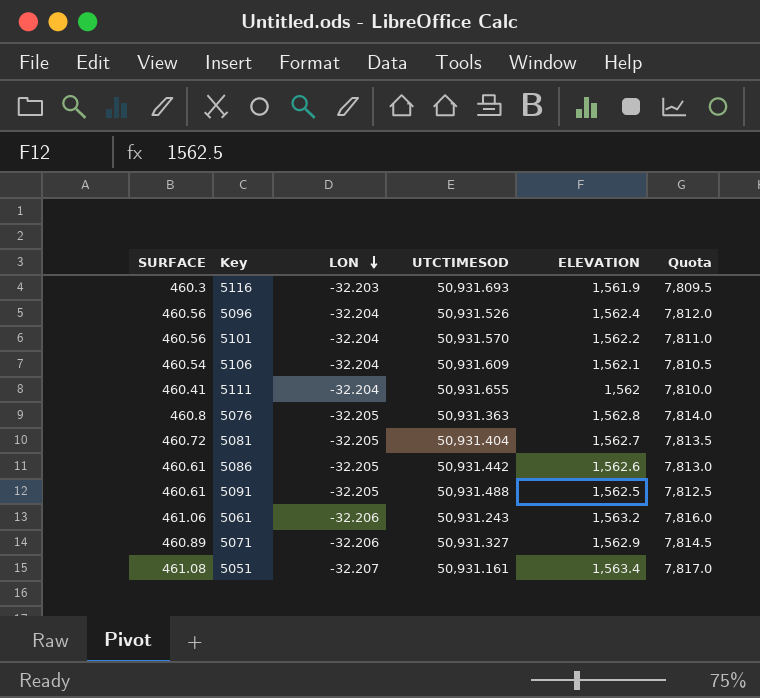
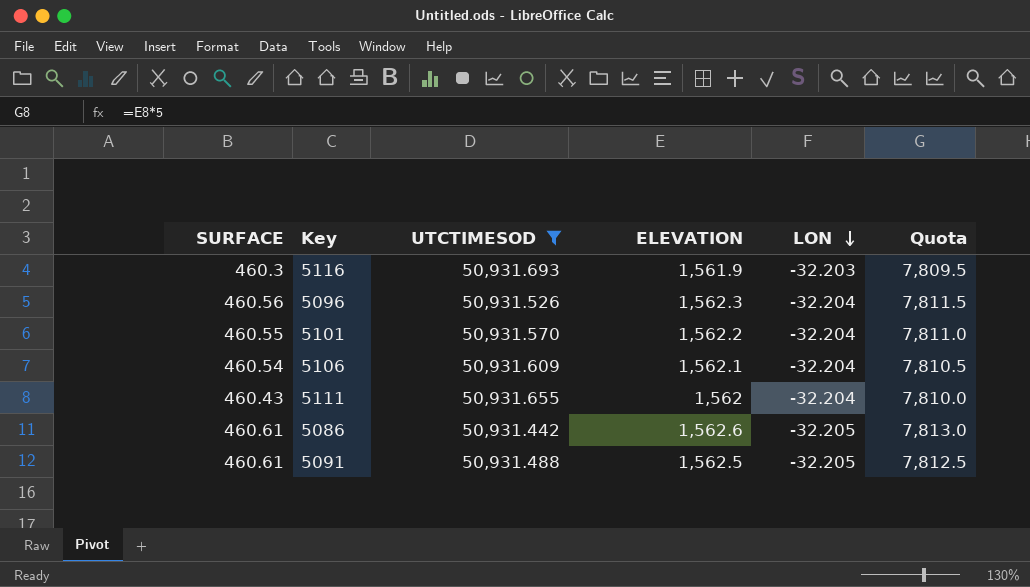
filter: none -> UTCTIMESOD >= 50,931.442
column LON | position: 3 -> 5
5096 | ELEVATION: 1,562.4 -> 1,562.3
5096 | Quota: 7,812.0 -> 7,811.5
5101 | SURFACE: 460.56 -> 460.55
5111 | SURFACE: 460.41 -> 460.43

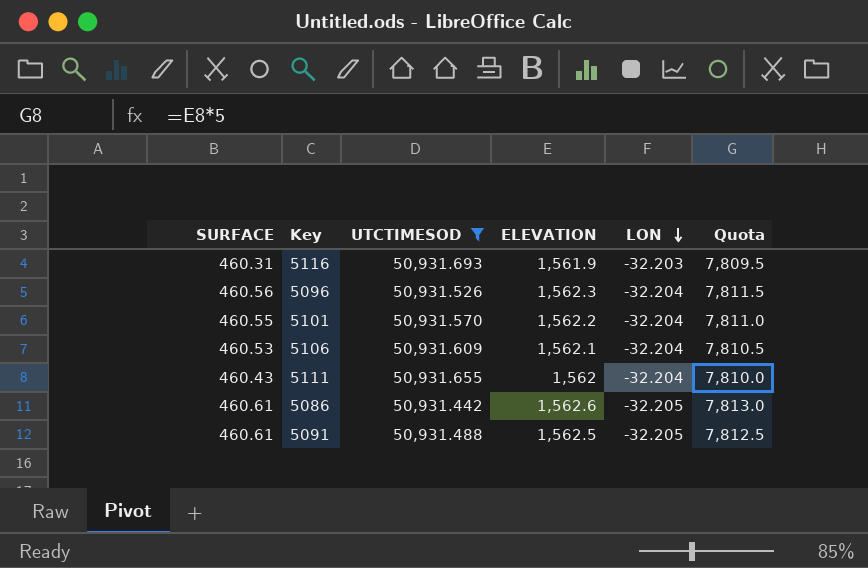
5116 | SURFACE: 460.3 -> 460.31
5106 | SURFACE: 460.54 -> 460.53

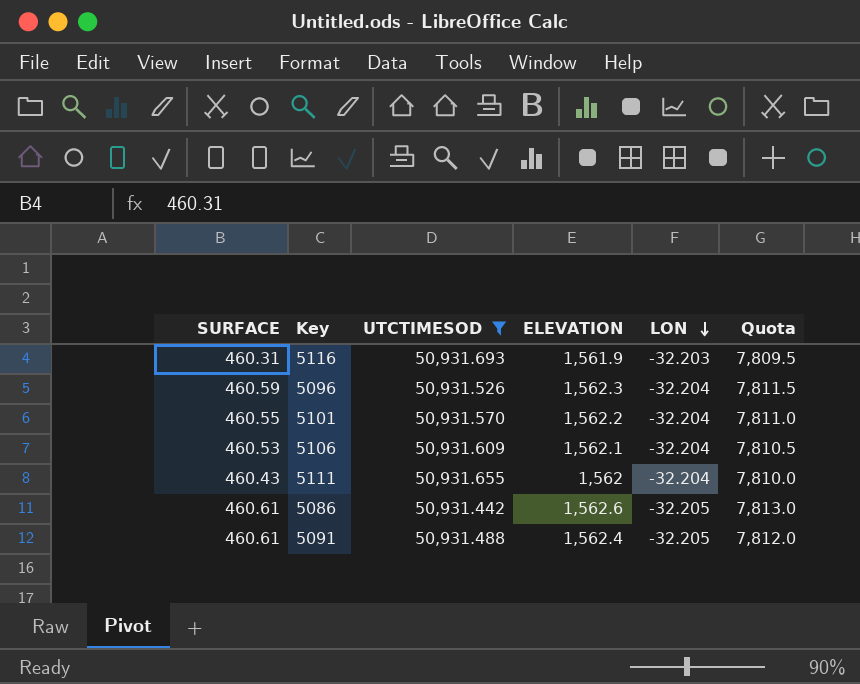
5096 | SURFACE: 460.56 -> 460.59
5091 | ELEVATION: 1,562.5 -> 1,562.4
5091 | Quota: 7,812.5 -> 7,812.0

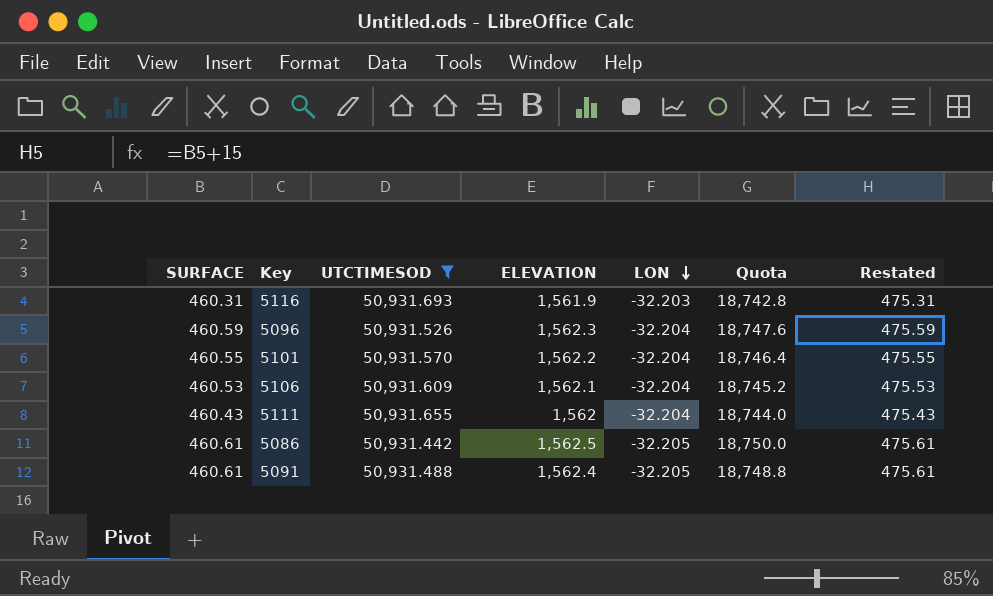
column Quota | formula: [ELEVATION] * 5 -> [ELEVATION] * 12
column Restated | formula: none -> [SURFACE] + 15
5086 | ELEVATION: 1,562.6 -> 1,562.5

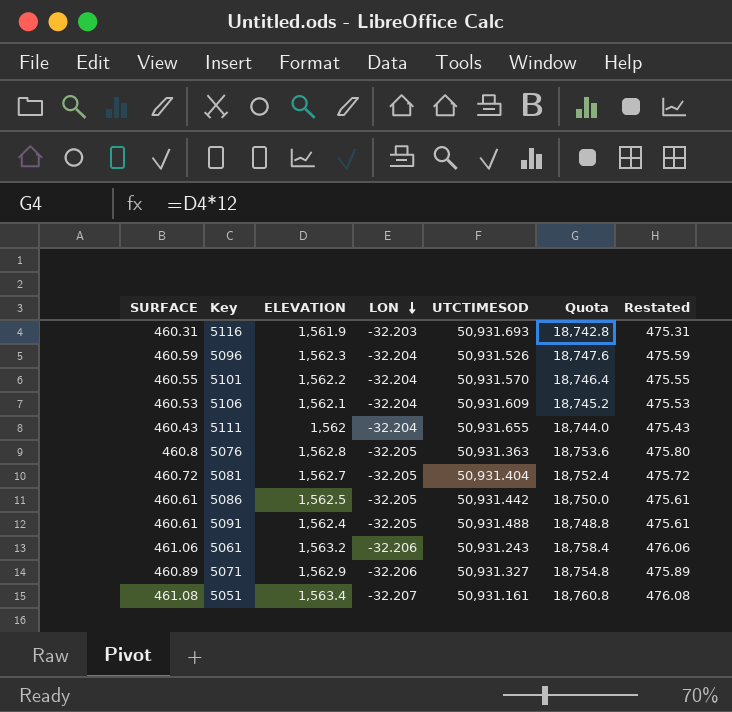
filter: UTCTIMESOD >= 50,931.442 -> none
column UTCTIMESOD | position: 3 -> 5

